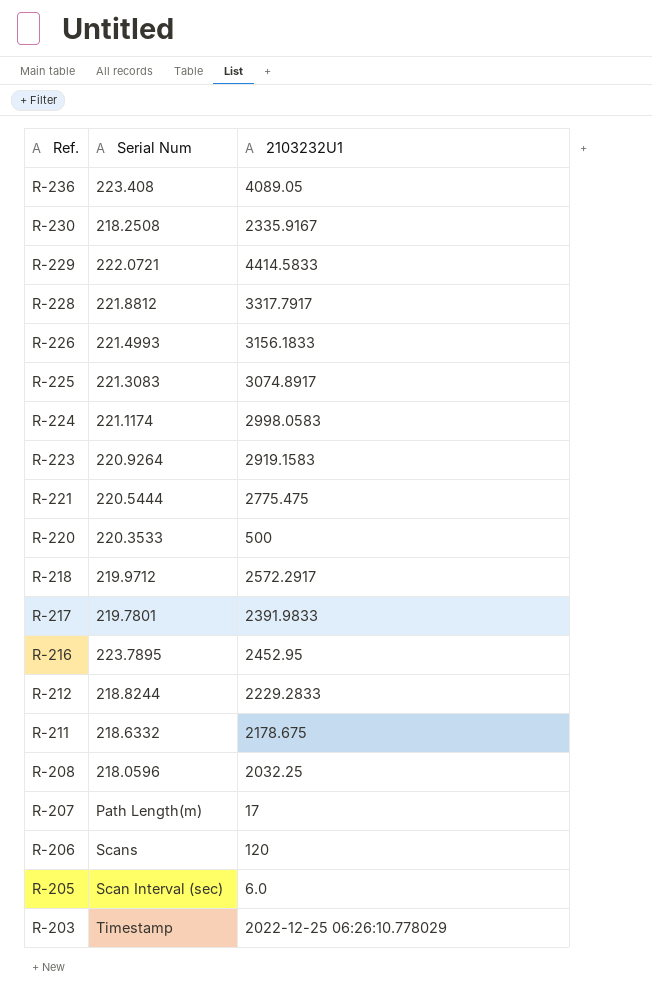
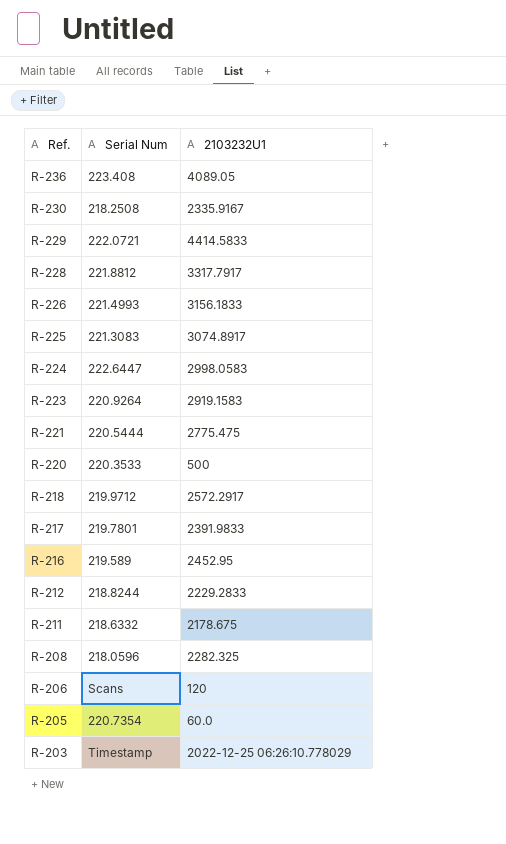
row R-207: Path Length(m) | 17 -> none
R-224 | Serial Num: 221.1174 -> 222.6447
R-216 | Serial Num: 223.7895 -> 219.589
R-208 | 2103232U1: 2032.25 -> 2282.325
R-205 | Serial Num: Scan Interval (sec) -> 220.7354
R-205 | 2103232U1: 6.0 -> 60.0

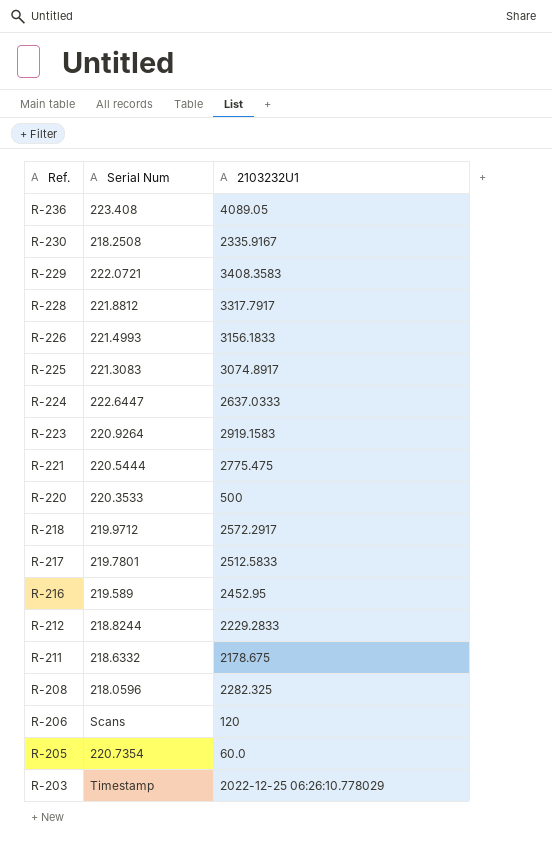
R-229 | 2103232U1: 4414.5833 -> 3408.3583
R-224 | 2103232U1: 2998.0583 -> 2637.0333
R-217 | 2103232U1: 2391.9833 -> 2512.5833

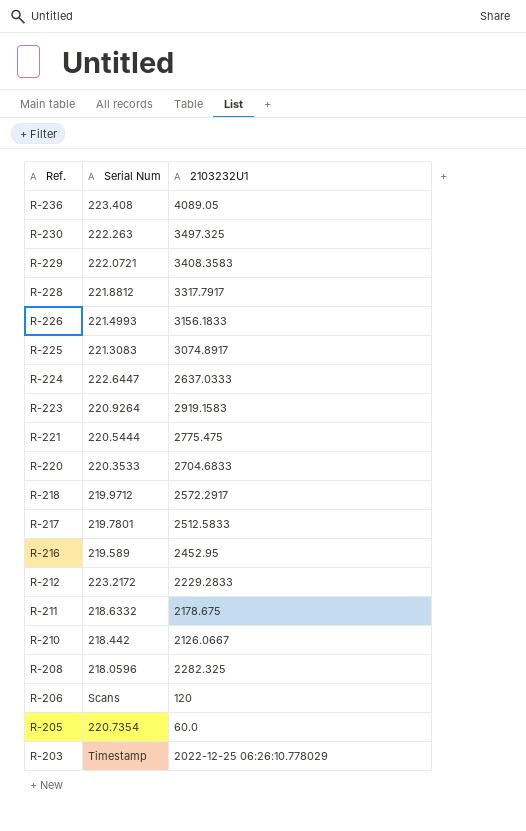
R-230 | Serial Num: 218.2508 -> 222.263
R-230 | 2103232U1: 2335.9167 -> 3497.325
R-220 | 2103232U1: 500 -> 2704.6833
R-212 | Serial Num: 218.8244 -> 223.2172
row R-210: none -> 218.442 | 2126.0667

